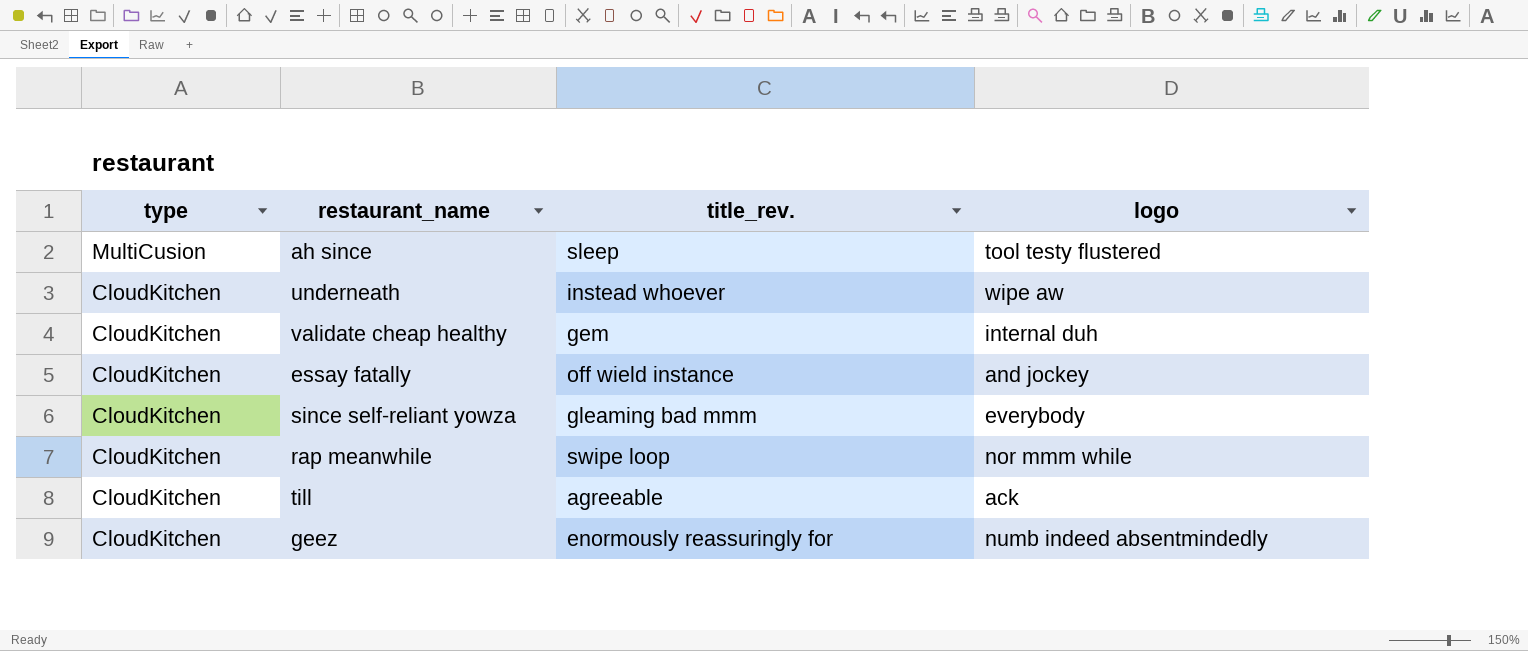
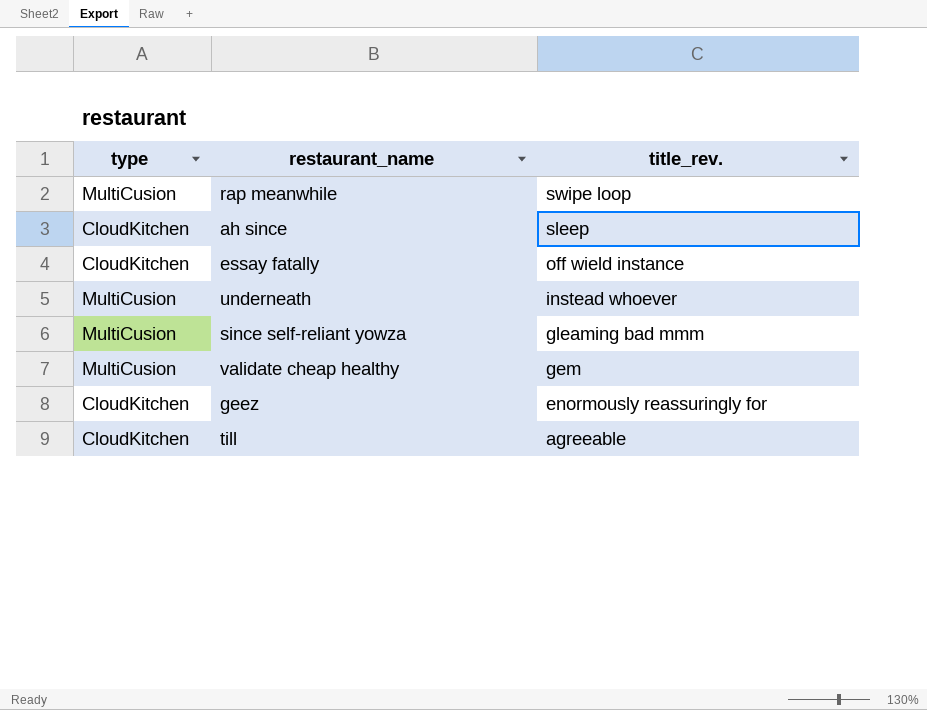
row order: type descending -> title_rev. descending
column logo | position: 4 -> none
rap meanwhile | type: CloudKitchen -> MultiCusion
ah since | type: MultiCusion -> CloudKitchen
underneath | type: CloudKitchen -> MultiCusion
since self-reliant yowza | type: CloudKitchen -> MultiCusion
validate cheap healthy | type: CloudKitchen -> MultiCusion

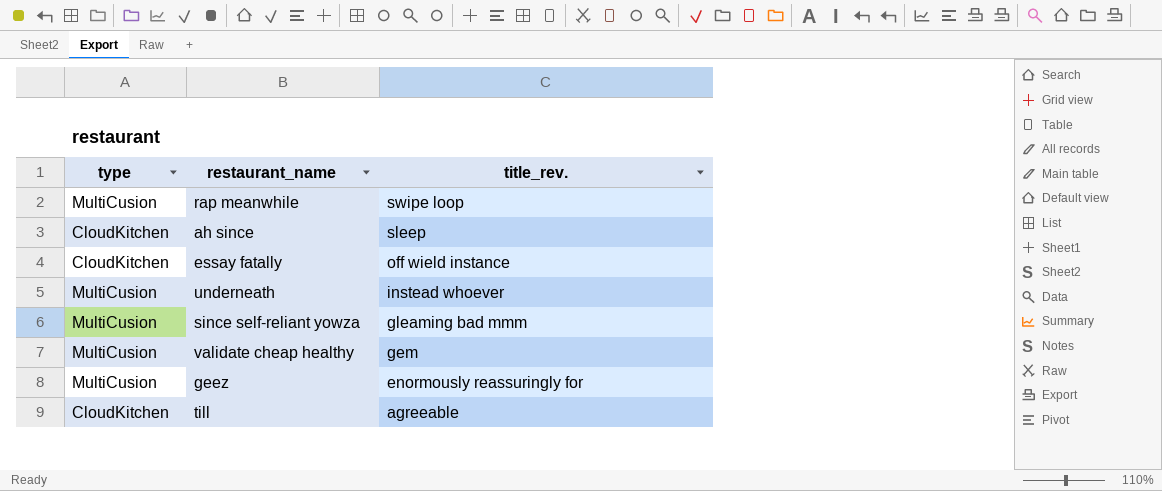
geez | type: CloudKitchen -> MultiCusion

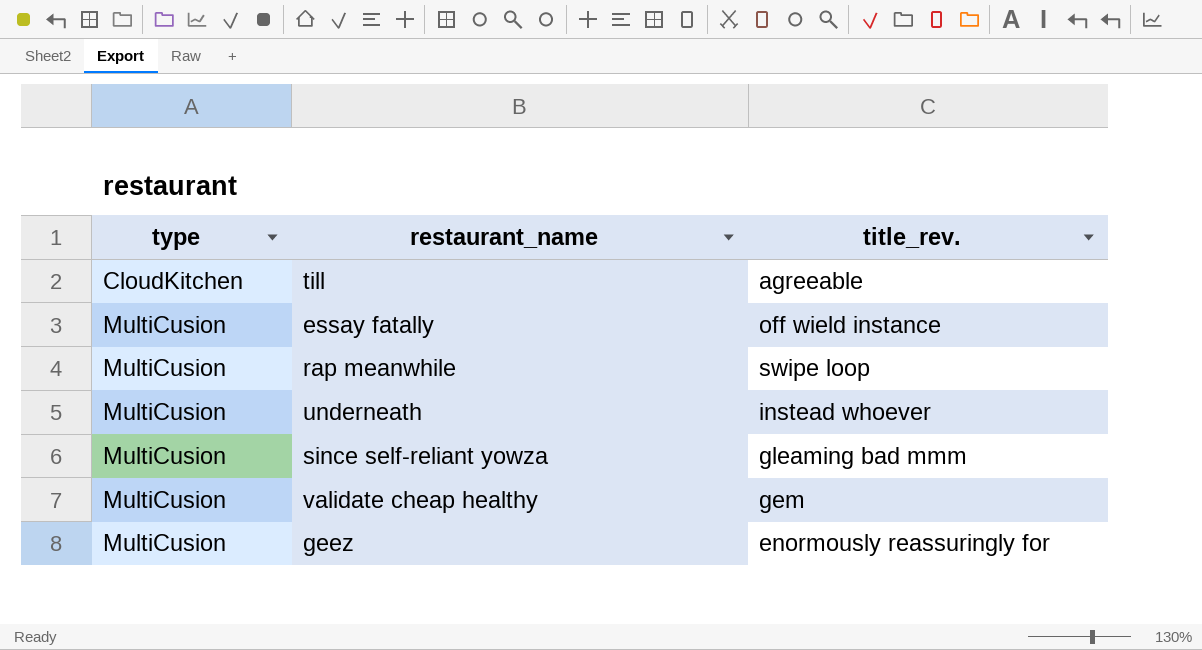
row order: title_rev. descending -> type ascending
row ah since: CloudKitchen | sleep -> none
essay fatally | type: CloudKitchen -> MultiCusion

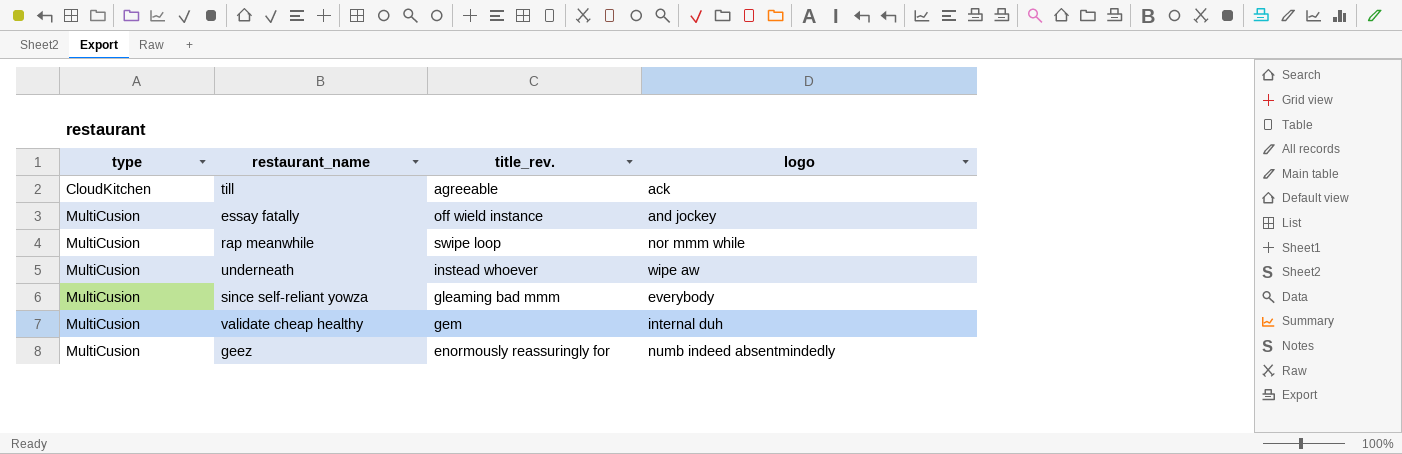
column logo | position: none -> 4

